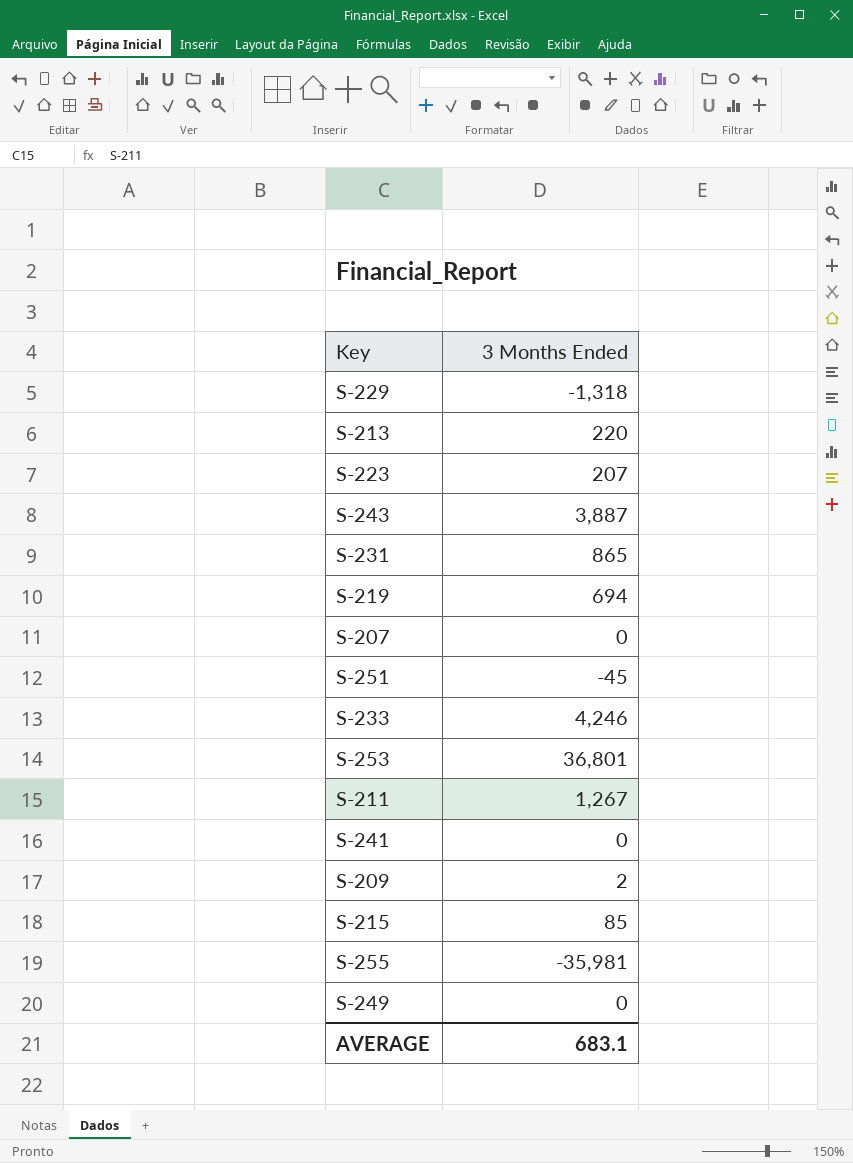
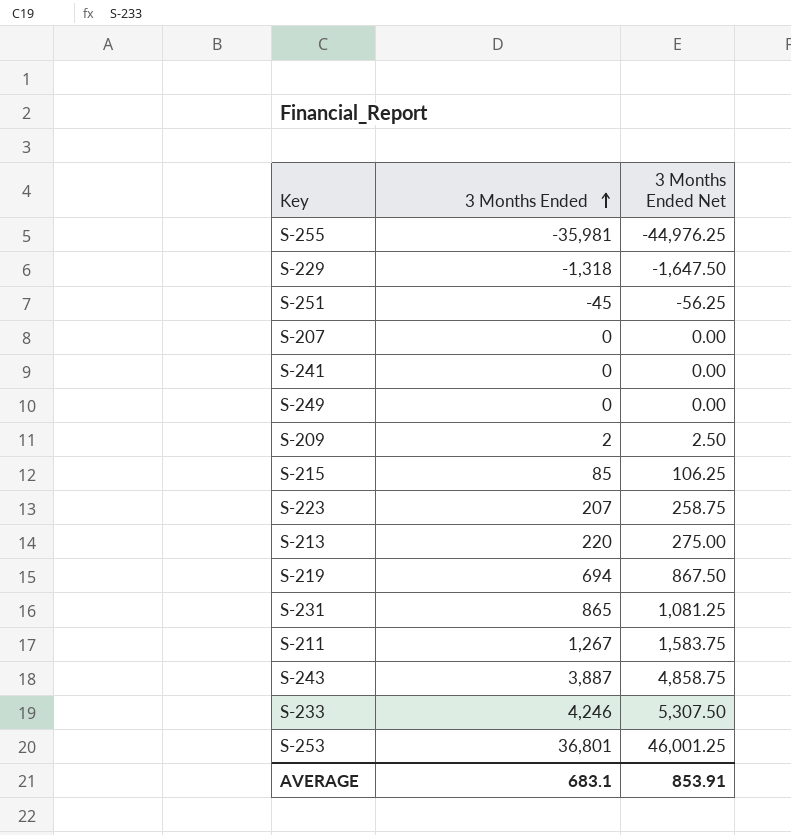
row order: none -> 3 Months Ended ascending
column 3 Months Ended Net | formula: none -> [3 Months Ended] * 1.25

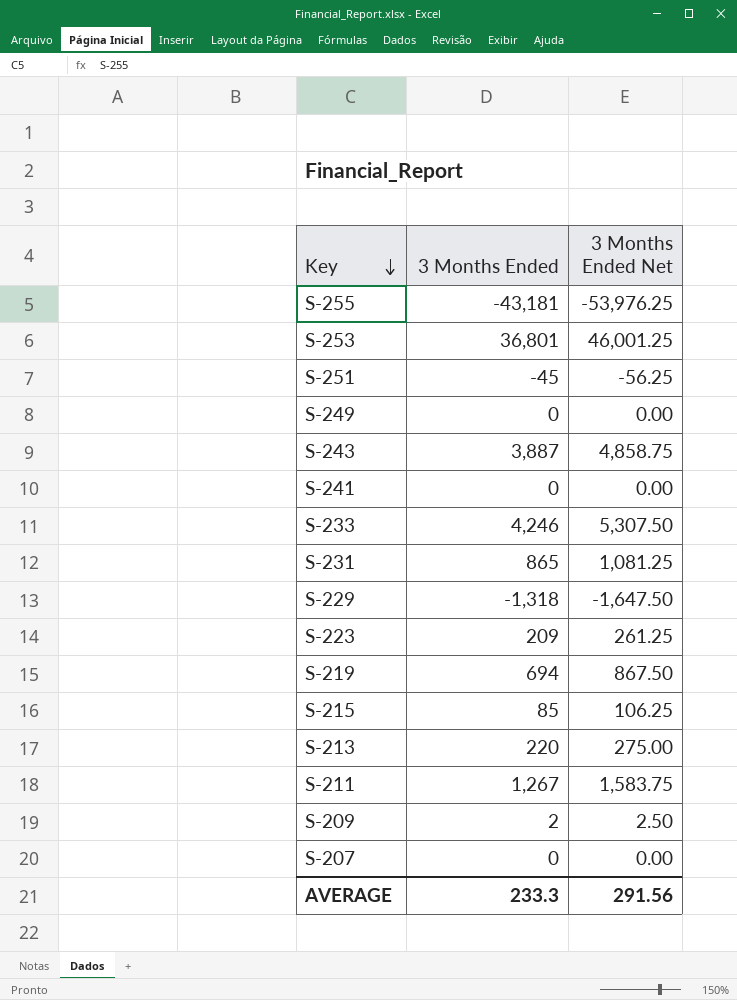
row order: 3 Months Ended ascending -> Key descending
S-255 | 3 Months Ended: -35,981 -> -43,181
S-255 | 3 Months Ended Net: -44,976.25 -> -53,976.25
S-223 | 3 Months Ended: 207 -> 209
S-223 | 3 Months Ended Net: 258.75 -> 261.25
AVERAGE | 3 Months Ended: 683.1 -> 233.3
AVERAGE | 3 Months Ended Net: 853.91 -> 291.56

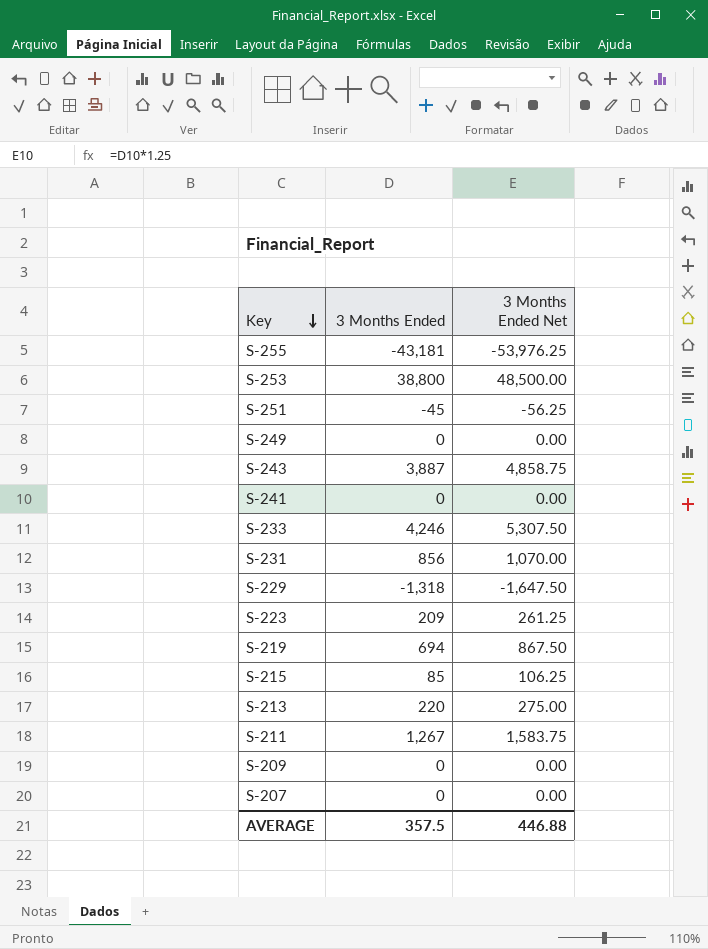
S-253 | 3 Months Ended: 36,801 -> 38,800
S-253 | 3 Months Ended Net: 46,001.25 -> 48,500.00
S-231 | 3 Months Ended: 865 -> 856
S-231 | 3 Months Ended Net: 1,081.25 -> 1,070.00
S-209 | 3 Months Ended: 2 -> 0
S-209 | 3 Months Ended Net: 2.50 -> 0.00
AVERAGE | 3 Months Ended: 233.3 -> 357.5
AVERAGE | 3 Months Ended Net: 291.56 -> 446.88

